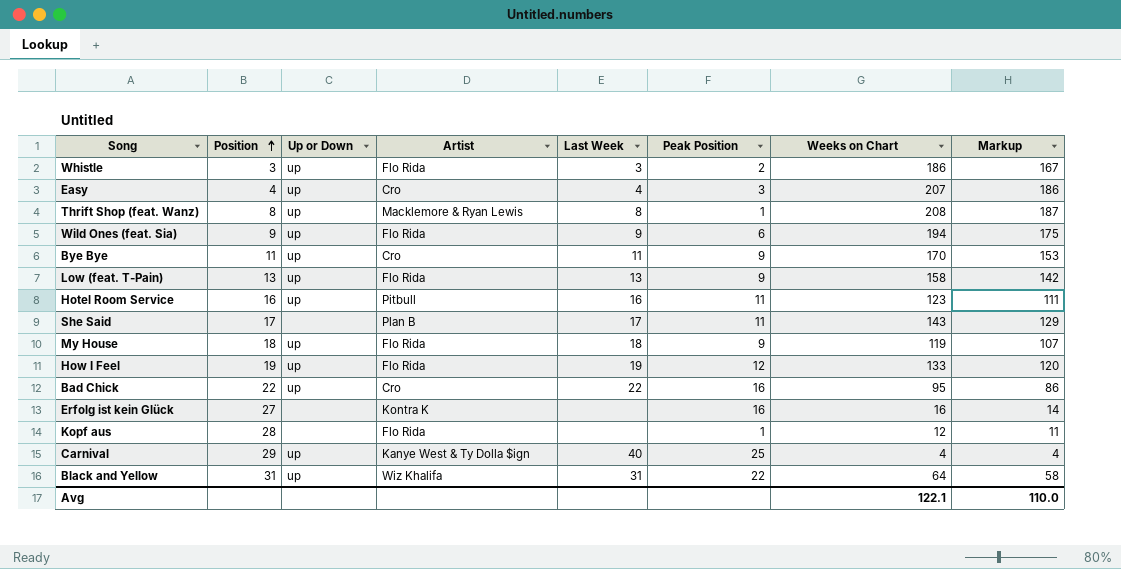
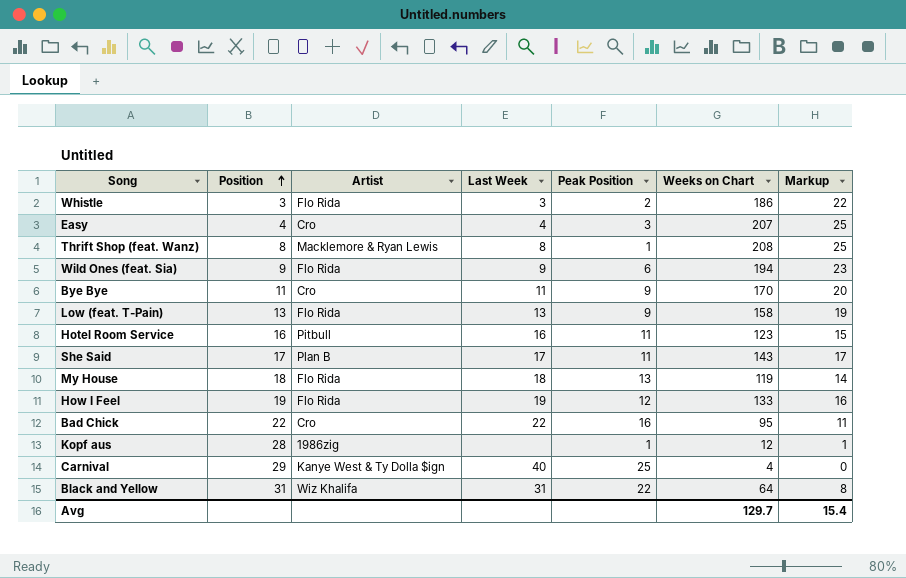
column Up or Down | position: 3 -> none
column Markup | formula: [Weeks on Chart] * 0.9 -> [Weeks on Chart] * 0.12
row Erfolg ist kein Glück: 27 | none | Kontra K | none | 16 | 16 | 14 -> none
My House | Peak Position: 9 -> 13
Kopf aus | Artist: Flo Rida -> 1986zig
Avg | Weeks on Chart: 122.1 -> 129.7
Avg | Markup: 110.0 -> 15.4

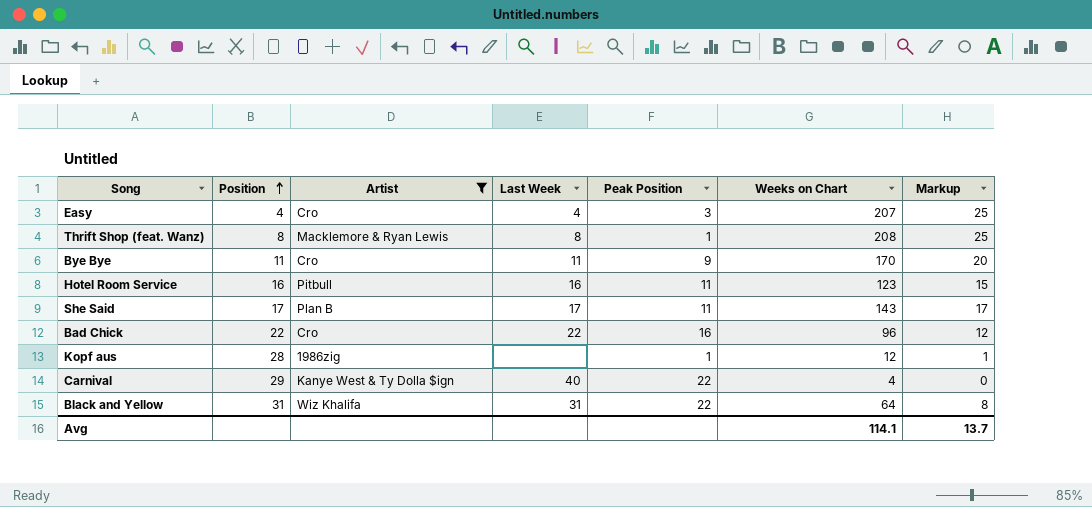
filter: none -> Artist != Flo Rida
Bad Chick | Weeks on Chart: 95 -> 96
Bad Chick | Markup: 11 -> 12
Carnival | Peak Position: 25 -> 22
Avg | Weeks on Chart: 129.7 -> 114.1
Avg | Markup: 15.4 -> 13.7

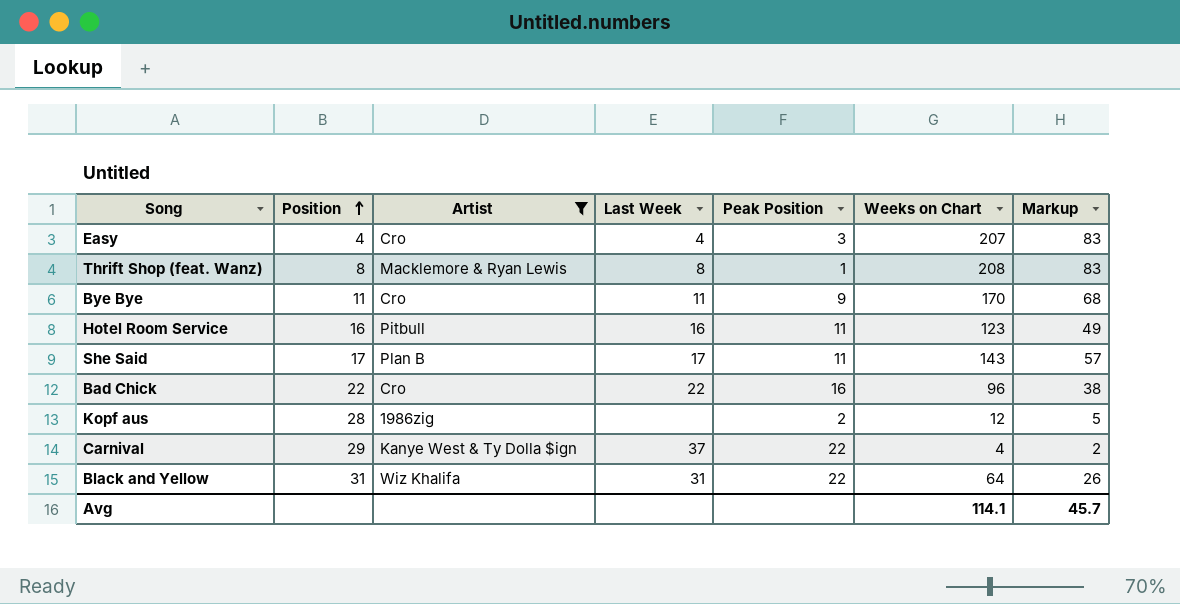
column Markup | formula: [Weeks on Chart] * 0.12 -> [Weeks on Chart] * 0.4
Kopf aus | Peak Position: 1 -> 2
Carnival | Last Week: 40 -> 37
Avg | Markup: 13.7 -> 45.7

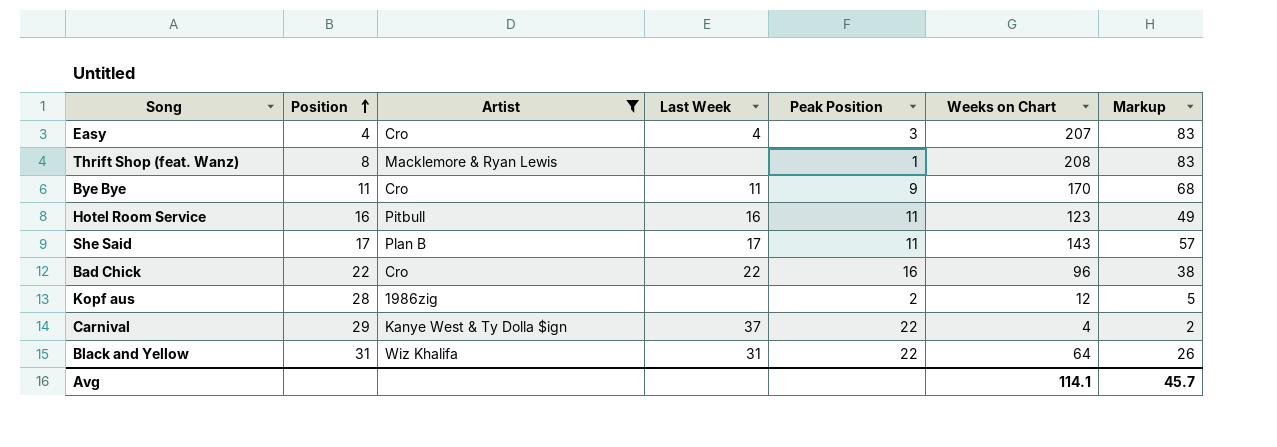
Thrift Shop (feat. Wanz) | Last Week: 8 -> none

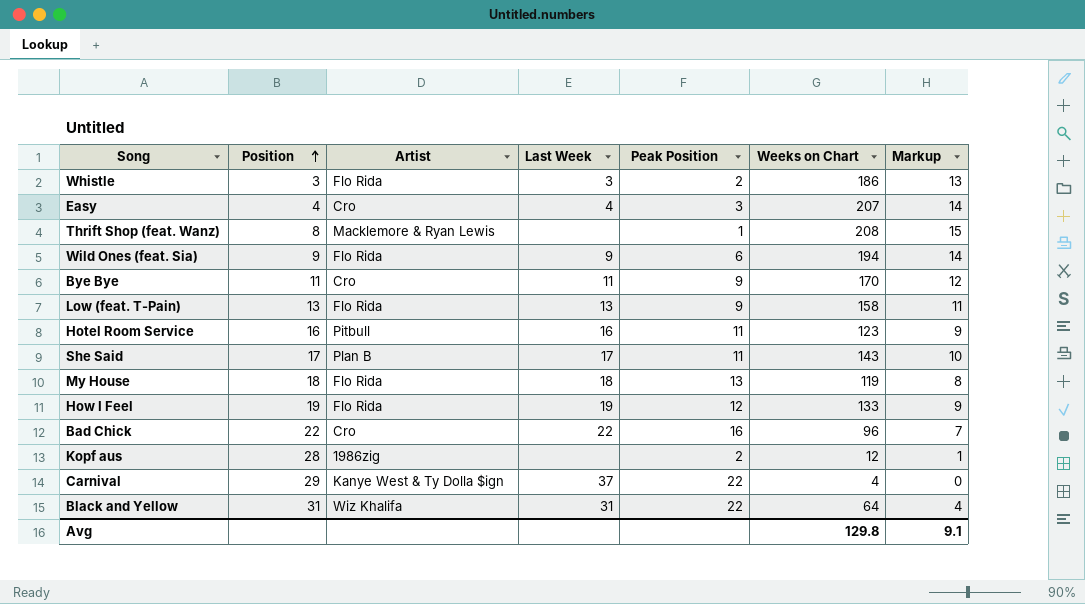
filter: Artist != Flo Rida -> none
column Markup | formula: [Weeks on Chart] * 0.4 -> [Weeks on Chart] * 0.07
Avg | Weeks on Chart: 114.1 -> 129.8
Avg | Markup: 45.7 -> 9.1

